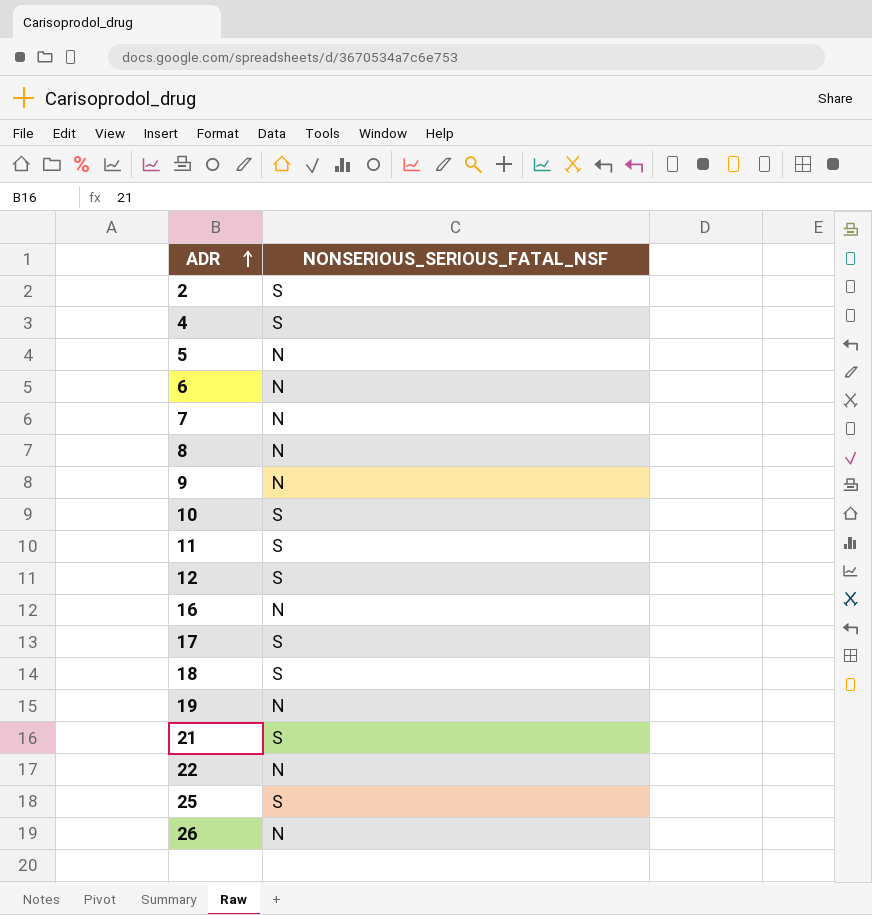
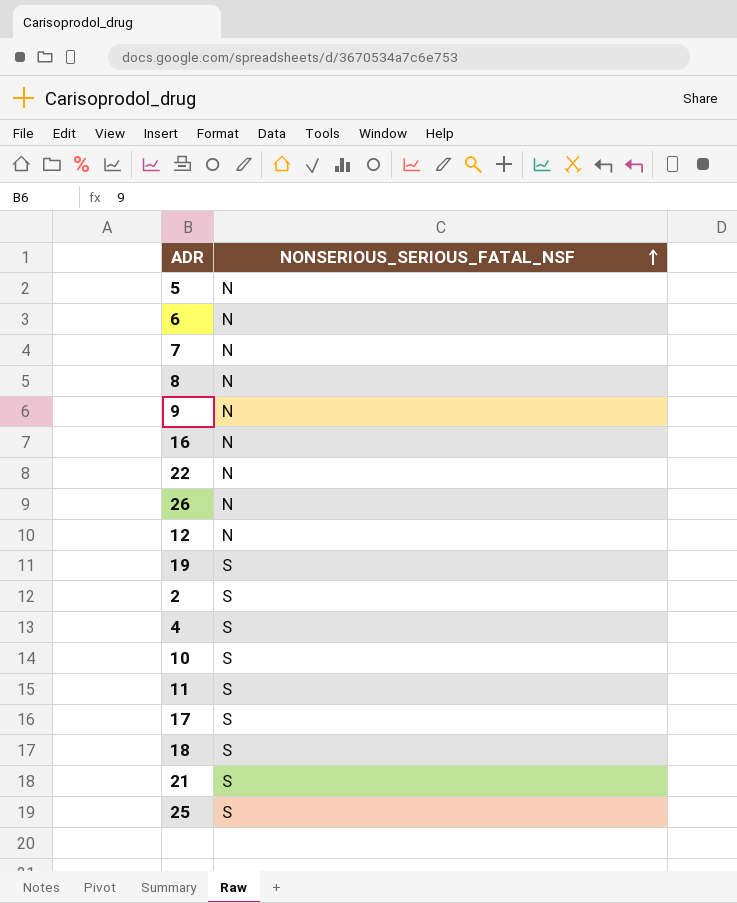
row order: ADR ascending -> NONSERIOUS_SERIOUS_FATAL_NSF ascending
12 | NONSERIOUS_SERIOUS_FATAL_NSF: S -> N
19 | NONSERIOUS_SERIOUS_FATAL_NSF: N -> S

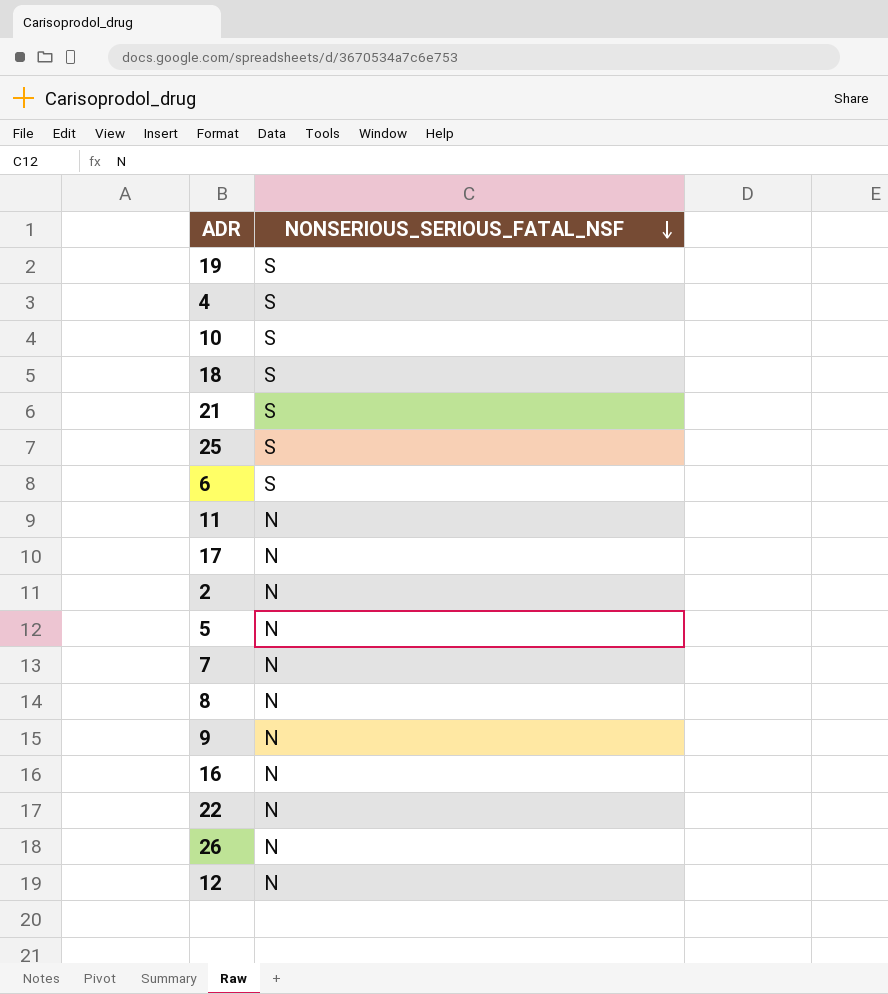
row order: NONSERIOUS_SERIOUS_FATAL_NSF ascending -> NONSERIOUS_SERIOUS_FATAL_NSF descending
6 | NONSERIOUS_SERIOUS_FATAL_NSF: N -> S
11 | NONSERIOUS_SERIOUS_FATAL_NSF: S -> N
17 | NONSERIOUS_SERIOUS_FATAL_NSF: S -> N
2 | NONSERIOUS_SERIOUS_FATAL_NSF: S -> N

